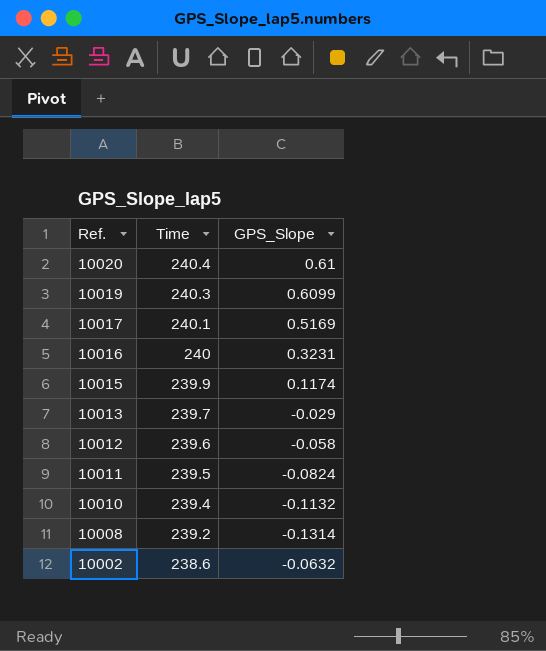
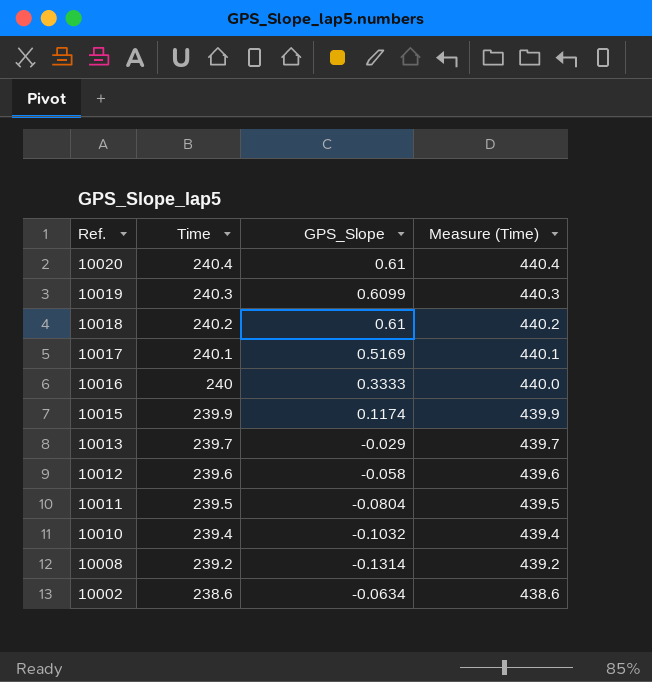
column Measure (Time) | formula: none -> [Time] + 200
row 10018: none -> 240.2 | 0.61 | 440.2
10016 | GPS_Slope: 0.3231 -> 0.3333
10011 | GPS_Slope: -0.0824 -> -0.0804
10010 | GPS_Slope: -0.1132 -> -0.1032
10002 | GPS_Slope: -0.0632 -> -0.0634

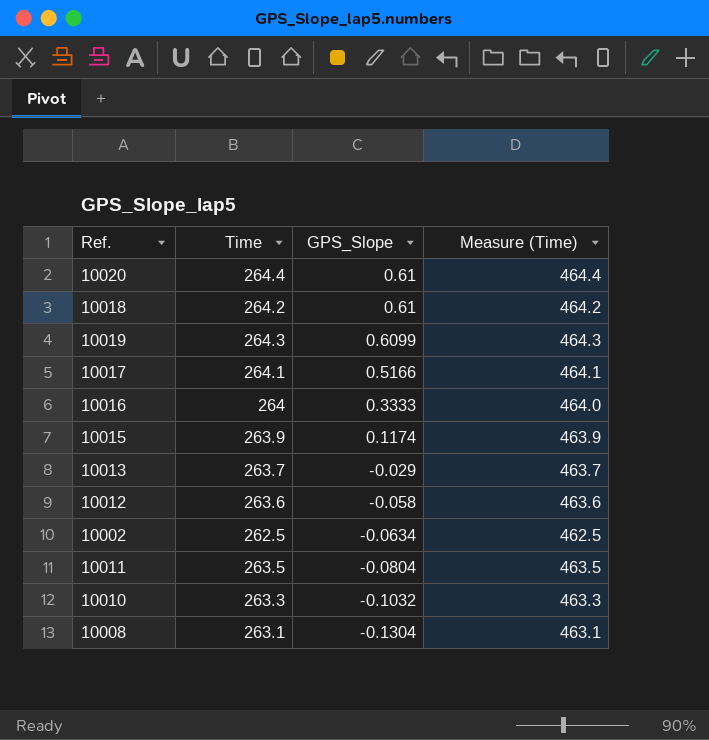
row order: Ref. descending -> GPS_Slope descending
10020 | Time: 240.4 -> 264.4
10020 | Measure (Time): 440.4 -> 464.4
10018 | Time: 240.2 -> 264.2
10018 | Measure (Time): 440.2 -> 464.2
10019 | Time: 240.3 -> 264.3
10019 | Measure (Time): 440.3 -> 464.3
10017 | Time: 240.1 -> 264.1
10017 | GPS_Slope: 0.5169 -> 0.5166
10017 | Measure (Time): 440.1 -> 464.1
10016 | Time: 240 -> 264
10016 | Measure (Time): 440.0 -> 464.0
10015 | Time: 239.9 -> 263.9
10015 | Measure (Time): 439.9 -> 463.9
10013 | Time: 239.7 -> 263.7
10013 | Measure (Time): 439.7 -> 463.7
10012 | Time: 239.6 -> 263.6
10012 | Measure (Time): 439.6 -> 463.6
10002 | Time: 238.6 -> 262.5
10002 | Measure (Time): 438.6 -> 462.5
10011 | Time: 239.5 -> 263.5
10011 | Measure (Time): 439.5 -> 463.5
10010 | Time: 239.4 -> 263.3
10010 | Measure (Time): 439.4 -> 463.3
10008 | Time: 239.2 -> 263.1
10008 | GPS_Slope: -0.1314 -> -0.1304
10008 | Measure (Time): 439.2 -> 463.1

